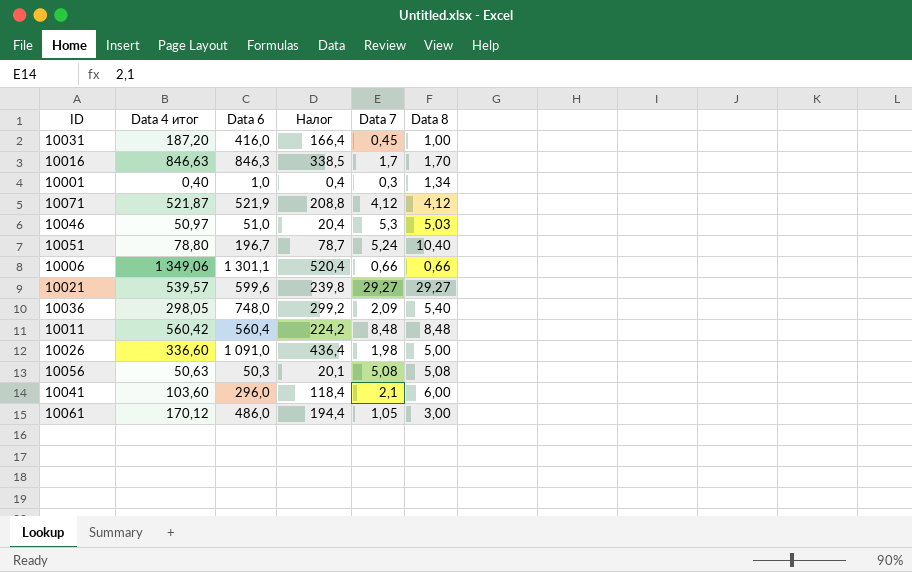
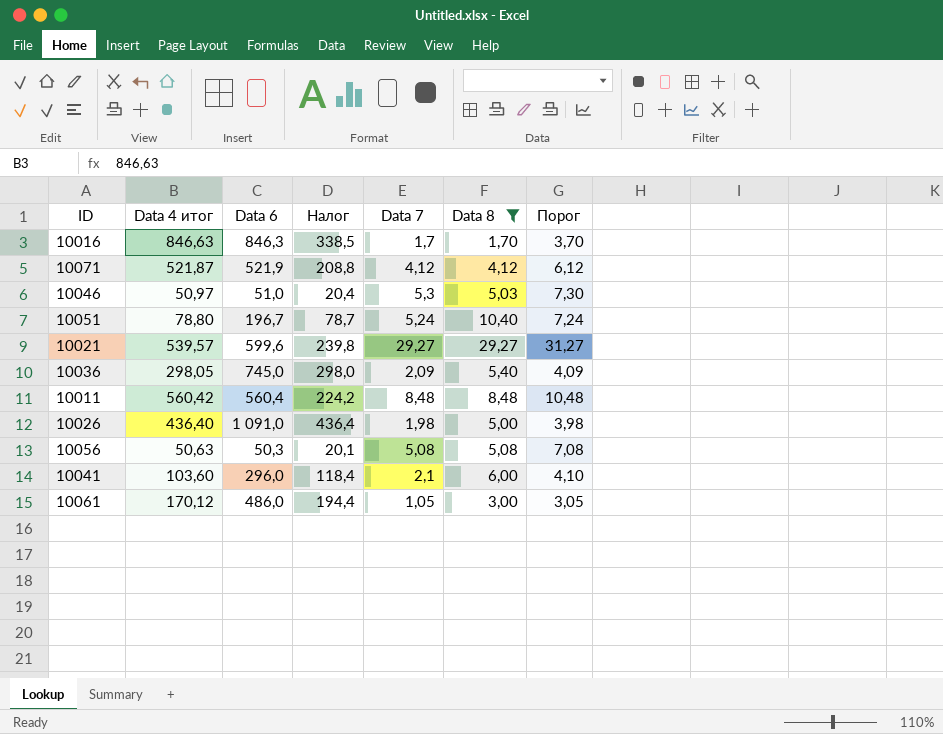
filter: none -> Data 8 >= 1,70
column Порог | formula: none -> [Data 7] + 2
10036 | Data 6: 748,0 -> 745,0
10036 | Налог: 299,2 -> 298,0
10026 | Data 4 итог: 336,60 -> 436,40

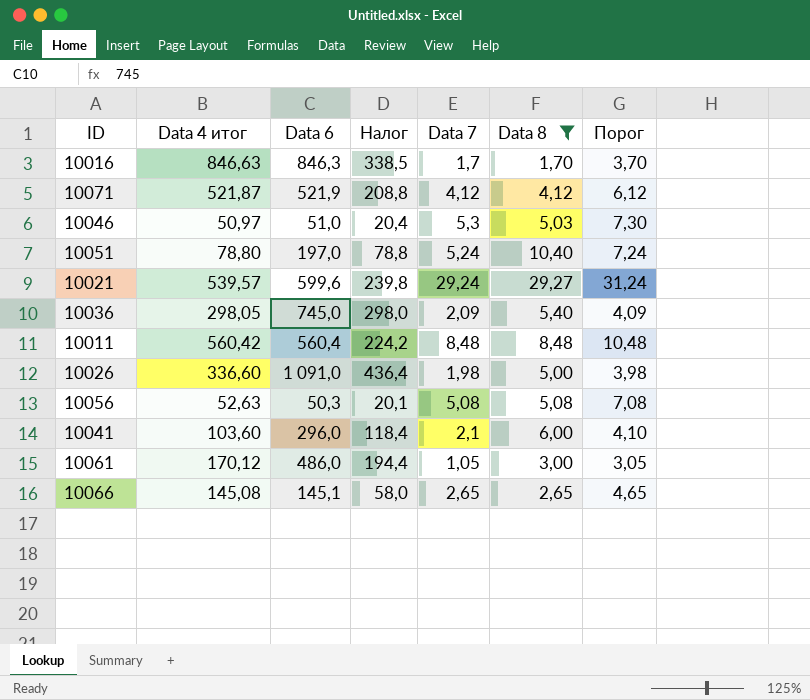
10051 | Data 6: 196,7 -> 197,0
10051 | Налог: 78,7 -> 78,8
10021 | Data 7: 29,27 -> 29,24
10021 | Порог: 31,27 -> 31,24
10026 | Data 4 итог: 436,40 -> 336,60
10056 | Data 4 итог: 50,63 -> 52,63
row 10066: none -> 145,08 | 145,1 | 58,0 | 2,65 | 2,65 | 4,65

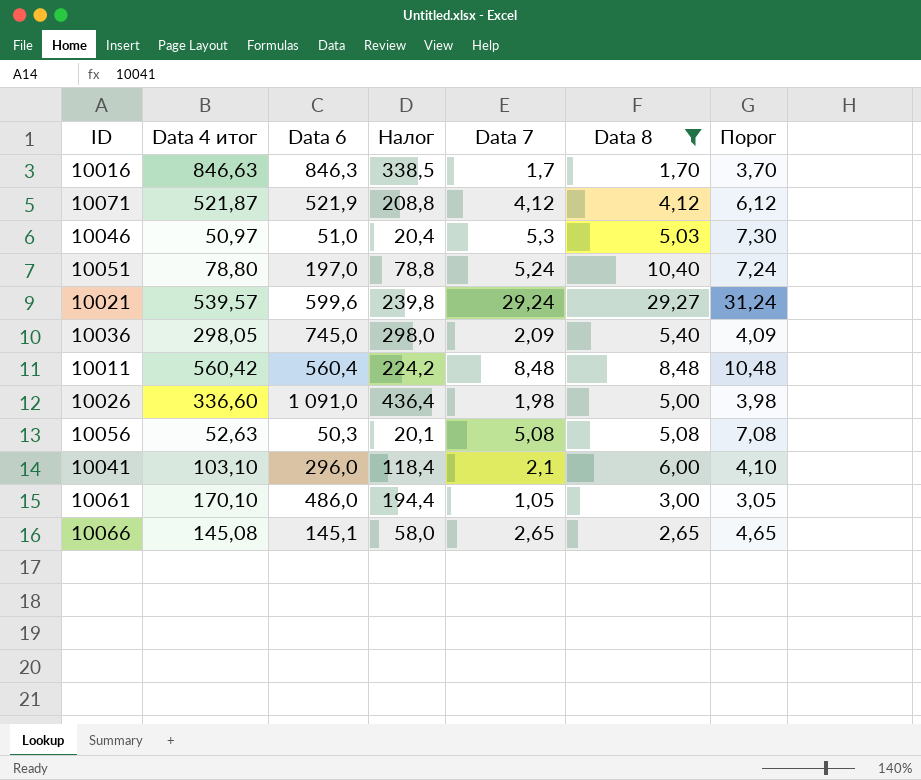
10041 | Data 4 итог: 103,60 -> 103,10
10061 | Data 4 итог: 170,12 -> 170,10

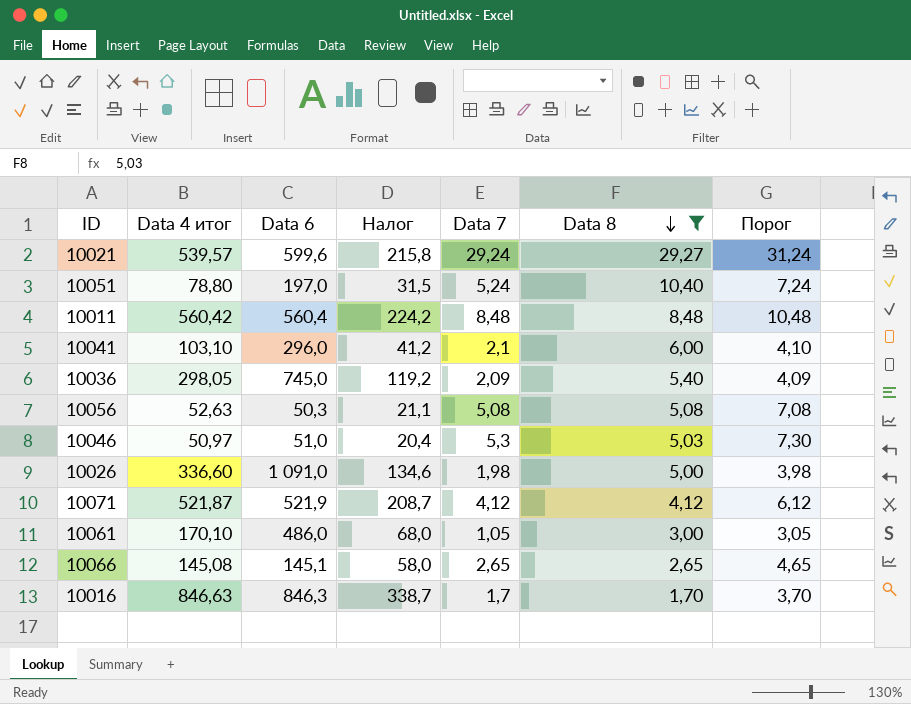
row order: none -> Data 8 descending
column Налог | formula: [Data 6] * 0,4 -> [Data 4 итог] * 0,4

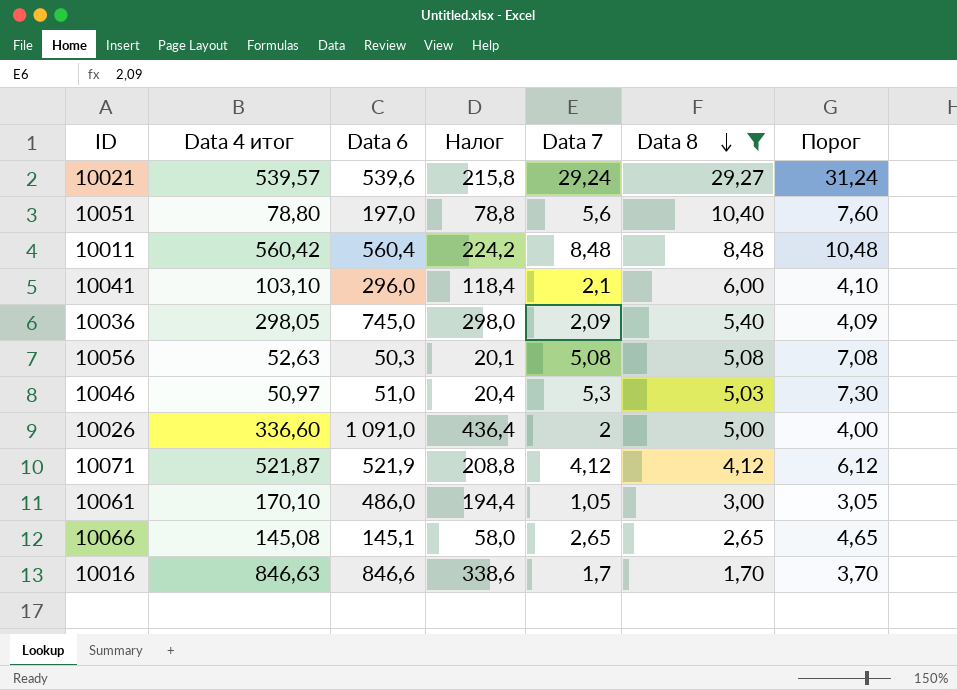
column Налог | formula: [Data 4 итог] * 0,4 -> [Data 6] * 0,4
10021 | Data 6: 599,6 -> 539,6
10051 | Data 7: 5,24 -> 5,6
10051 | Порог: 7,24 -> 7,60
10026 | Data 7: 1,98 -> 2
10026 | Порог: 3,98 -> 4,00
10016 | Data 6: 846,3 -> 846,6

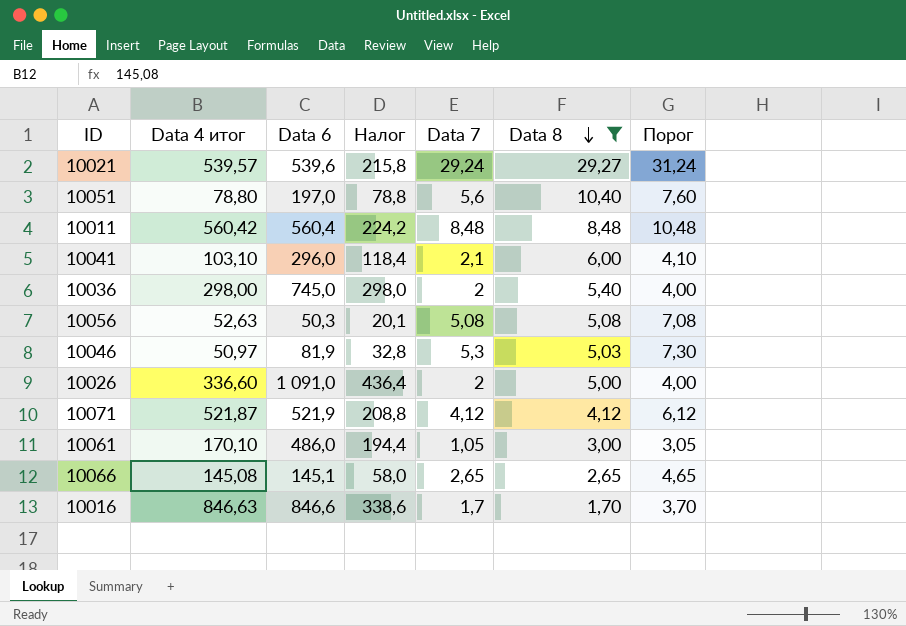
10036 | Data 4 итог: 298,05 -> 298,00
10036 | Data 7: 2,09 -> 2
10036 | Порог: 4,09 -> 4,00
10046 | Data 6: 51,0 -> 81,9
10046 | Налог: 20,4 -> 32,8

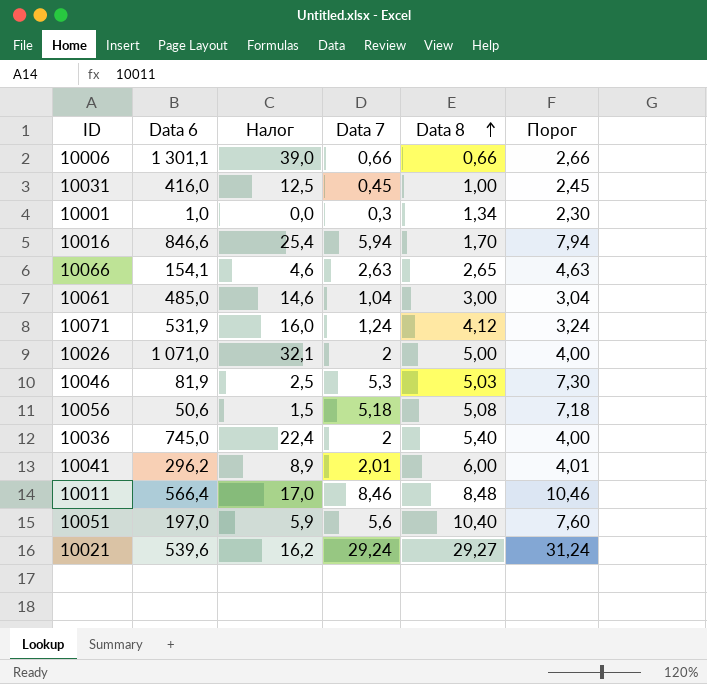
filter: Data 8 >= 1,70 -> none
row order: Data 8 descending -> Data 8 ascending
column Data 4 итог | position: 2 -> none
column Налог | formula: [Data 6] * 0,4 -> [Data 6] * 0,03
10016 | Data 7: 1,7 -> 5,94
10016 | Порог: 3,70 -> 7,94
10066 | Data 6: 145,1 -> 154,1
10066 | Data 7: 2,65 -> 2,63
10066 | Порог: 4,65 -> 4,63
10061 | Data 6: 486,0 -> 485,0
10061 | Data 7: 1,05 -> 1,04
10061 | Порог: 3,05 -> 3,04
10071 | Data 6: 521,9 -> 531,9
10071 | Data 7: 4,12 -> 1,24
10071 | Порог: 6,12 -> 3,24
10026 | Data 6: 1 091,0 -> 1 071,0
10056 | Data 6: 50,3 -> 50,6
10056 | Data 7: 5,08 -> 5,18
10056 | Порог: 7,08 -> 7,18
10041 | Data 6: 296,0 -> 296,2
10041 | Data 7: 2,1 -> 2,01
10041 | Порог: 4,10 -> 4,01
10011 | Data 6: 560,4 -> 566,4
10011 | Data 7: 8,48 -> 8,46
10011 | Порог: 10,48 -> 10,46

